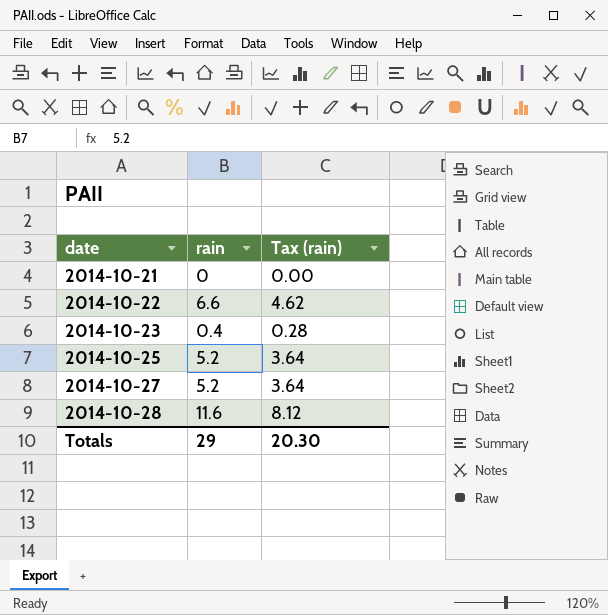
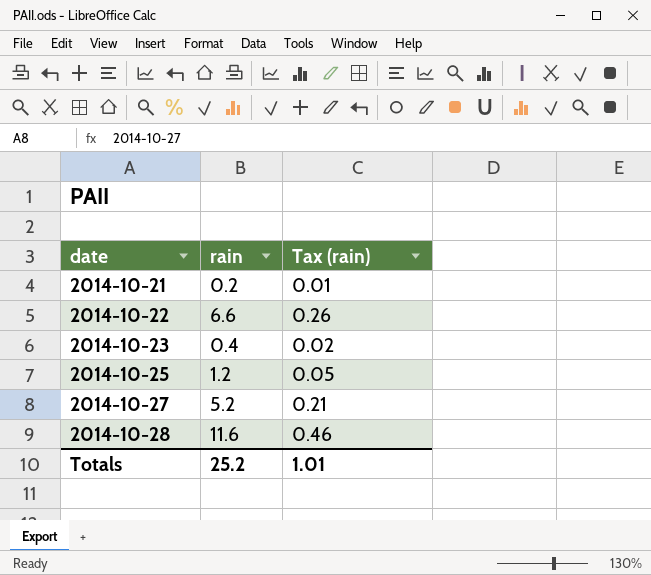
column Tax (rain) | formula: [rain] * 0.7 -> [rain] * 0.04
2014-10-21 | rain: 0 -> 0.2
2014-10-25 | rain: 5.2 -> 1.2
Totals | rain: 29 -> 25.2
Totals | Tax (rain): 20.30 -> 1.01

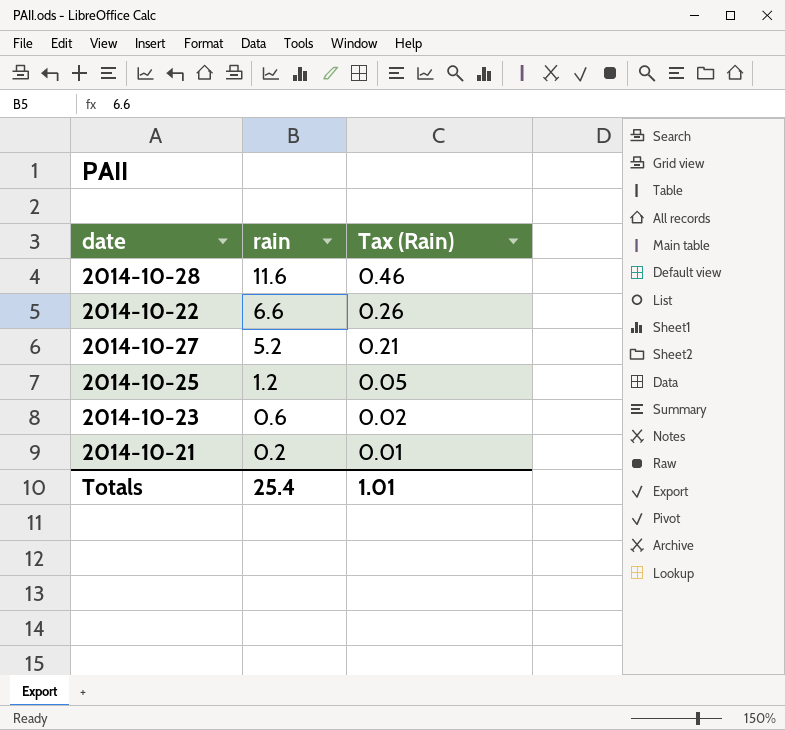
row order: date ascending -> rain descending
column name: Tax (rain) -> Tax (Rain)
2014-10-23 | rain: 0.4 -> 0.6
Totals | rain: 25.2 -> 25.4

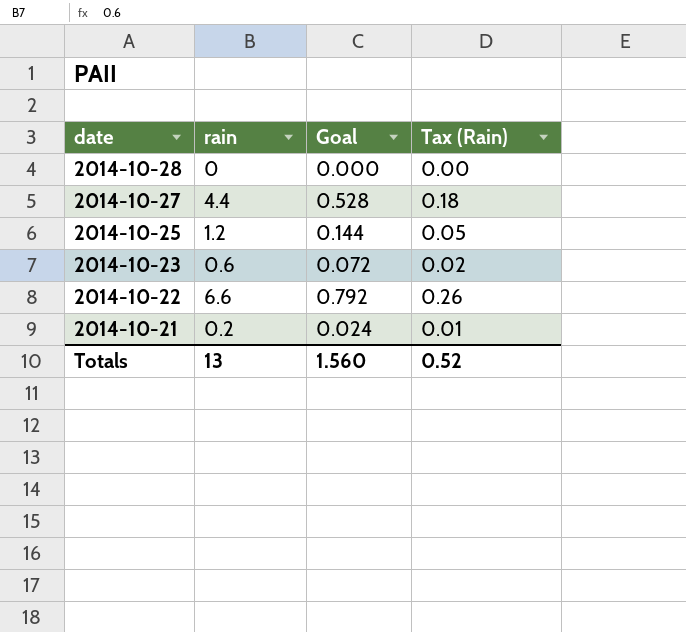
row order: rain descending -> date descending
column Goal | formula: none -> [rain] * 0.12
2014-10-28 | rain: 11.6 -> 0
2014-10-28 | Tax (Rain): 0.46 -> 0.00
2014-10-27 | rain: 5.2 -> 4.4
2014-10-27 | Tax (Rain): 0.21 -> 0.18
Totals | rain: 25.4 -> 13
Totals | Tax (Rain): 1.01 -> 0.52

